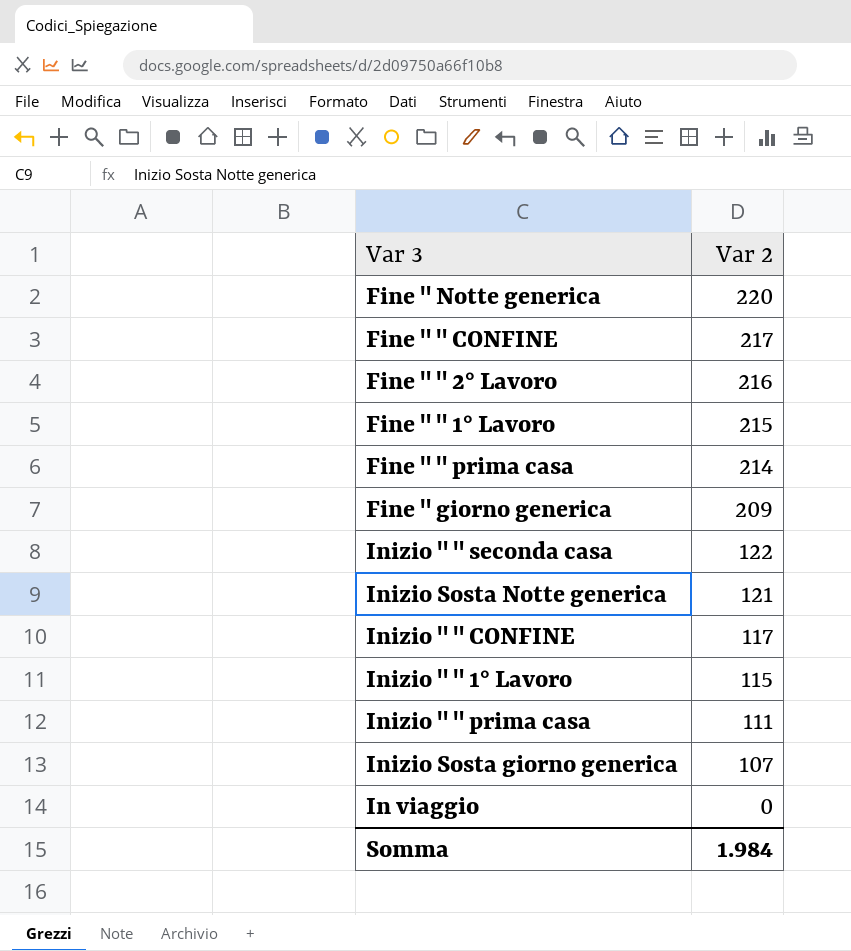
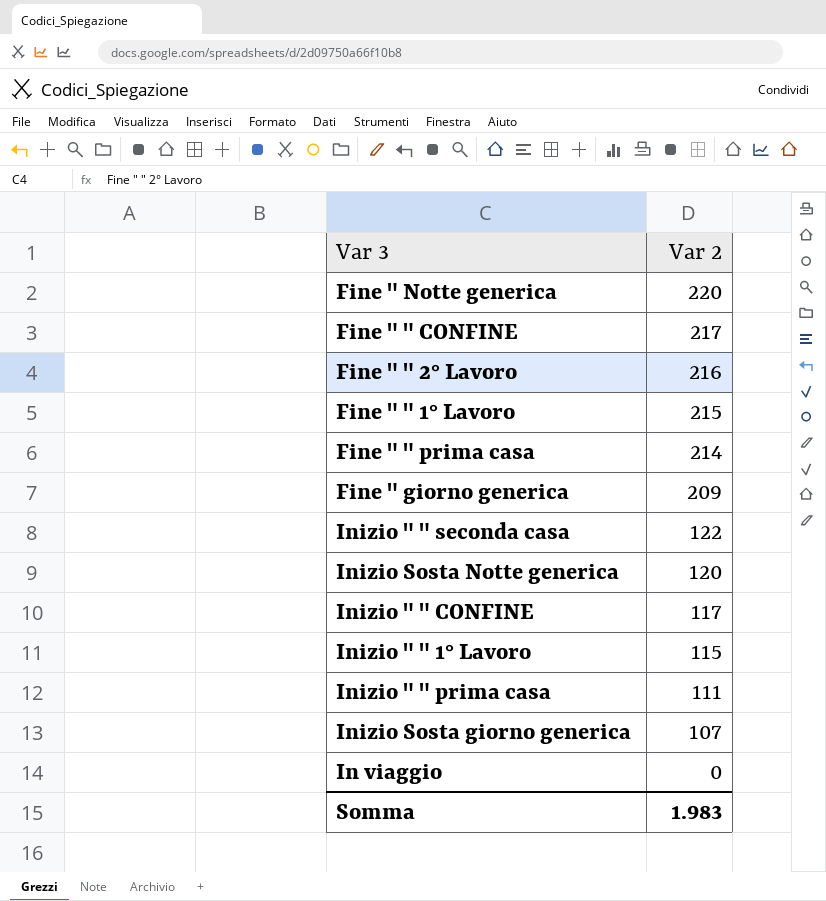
Inizio Sosta Notte generica | Var 2: 121 -> 120
Somma | Var 2: 1.984 -> 1.983

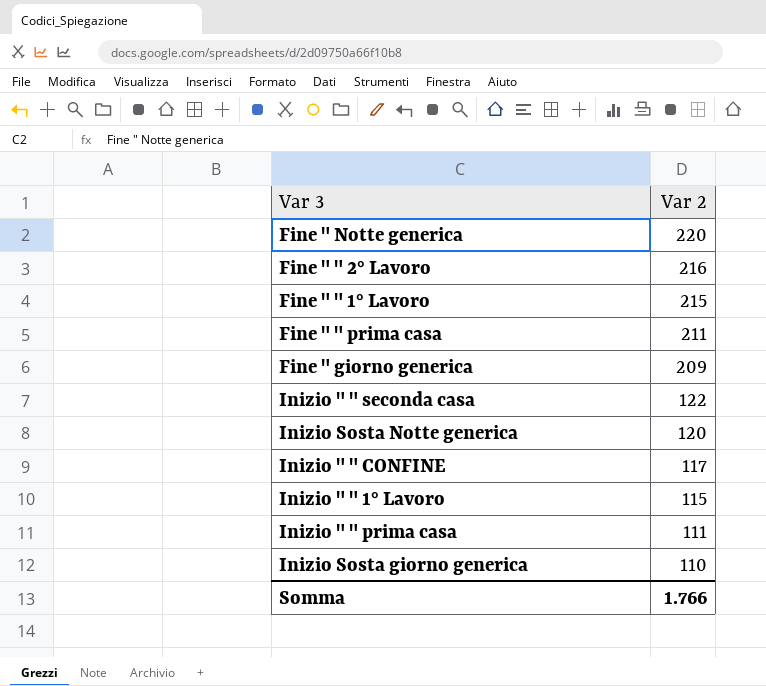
row Fine " " CONFINE: 217 -> none
row In viaggio: 0 -> none
Fine " " prima casa | Var 2: 214 -> 211
Inizio Sosta giorno generica | Var 2: 107 -> 110
Somma | Var 2: 1.983 -> 1.766

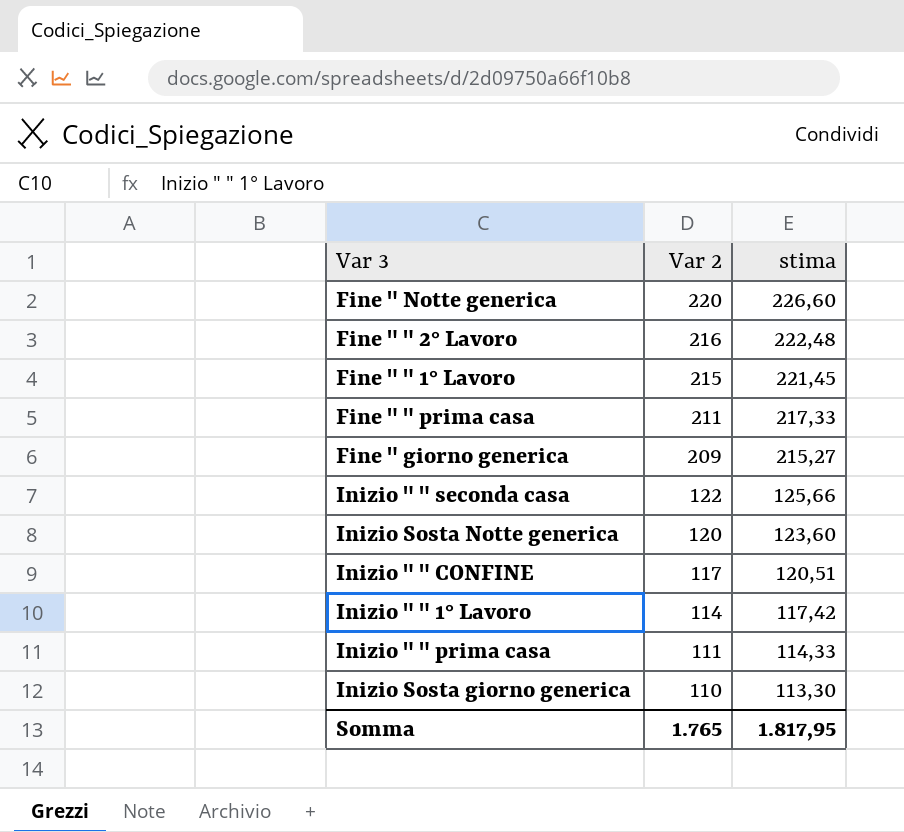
column stima | formula: none -> [Var 2] * 1,03
Inizio " " 1° Lavoro | Var 2: 115 -> 114
Somma | Var 2: 1.766 -> 1.765

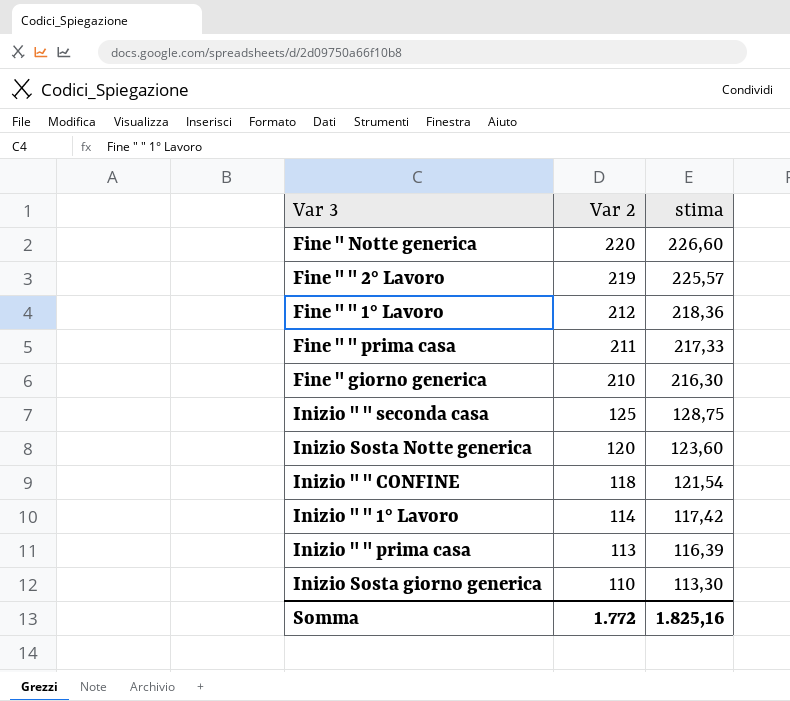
Fine " " 2° Lavoro | Var 2: 216 -> 219
Fine " " 2° Lavoro | stima: 222,48 -> 225,57
Fine " " 1° Lavoro | Var 2: 215 -> 212
Fine " " 1° Lavoro | stima: 221,45 -> 218,36
Fine " giorno generica | Var 2: 209 -> 210
Fine " giorno generica | stima: 215,27 -> 216,30
Inizio " " seconda casa | Var 2: 122 -> 125
Inizio " " seconda casa | stima: 125,66 -> 128,75
Inizio " " CONFINE | Var 2: 117 -> 118
Inizio " " CONFINE | stima: 120,51 -> 121,54
Inizio " " prima casa | Var 2: 111 -> 113
Inizio " " prima casa | stima: 114,33 -> 116,39
Somma | Var 2: 1.765 -> 1.772
Somma | stima: 1.817,95 -> 1.825,16

